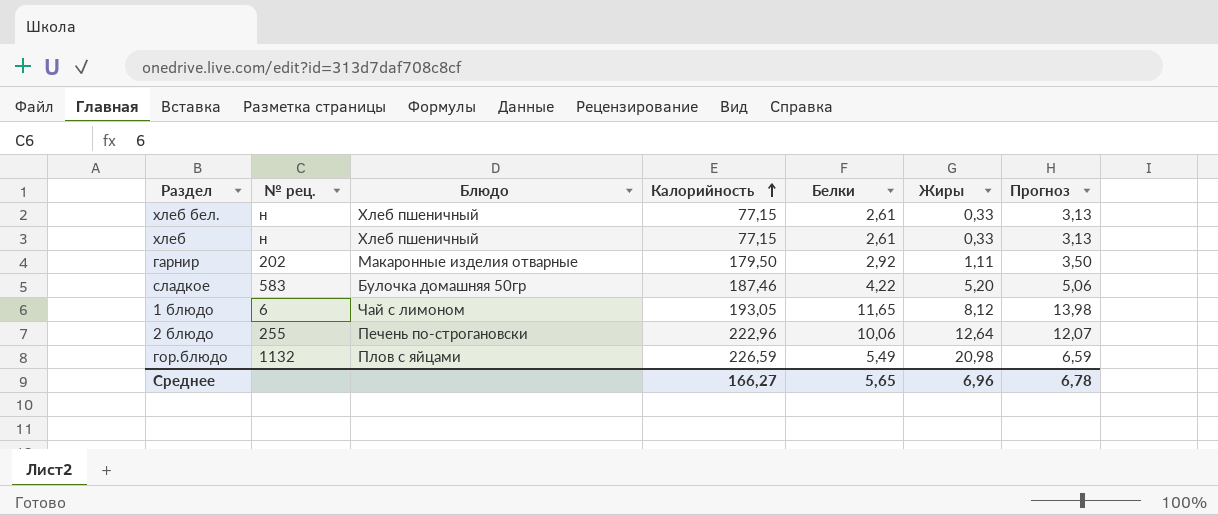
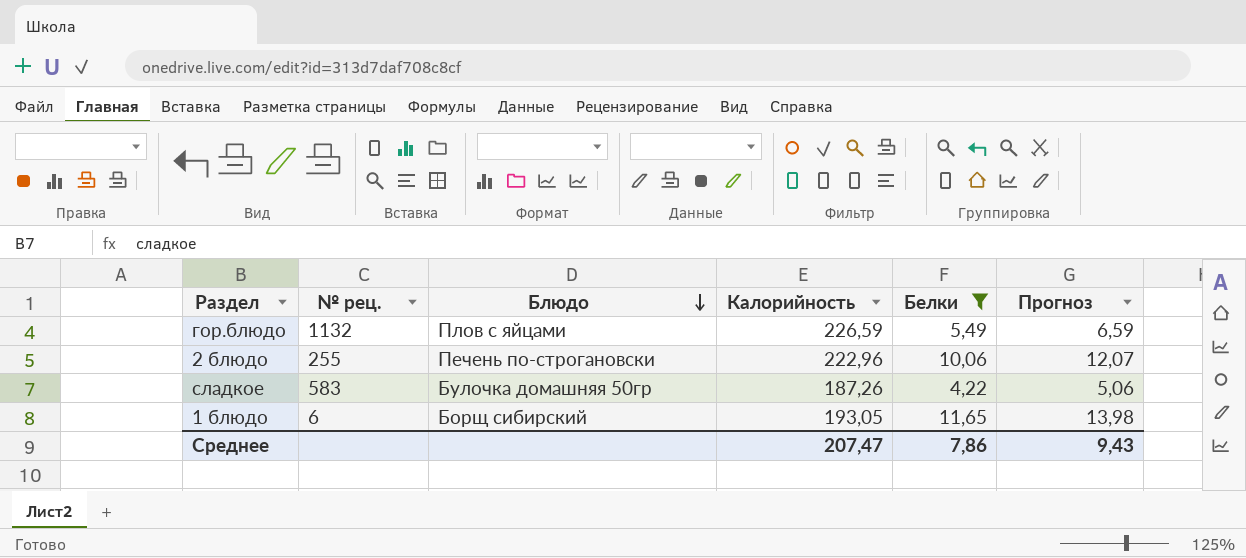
filter: none -> Белки >= 4,22
row order: Калорийность ascending -> Блюдо descending
column Жиры | position: 6 -> none
сладкое | Калорийность: 187,46 -> 187,26
1 блюдо | Блюдо: Чай с лимоном -> Борщ сибирский
Среднее | Калорийность: 166,27 -> 207,47
Среднее | Белки: 5,65 -> 7,86
Среднее | Прогноз: 6,78 -> 9,43

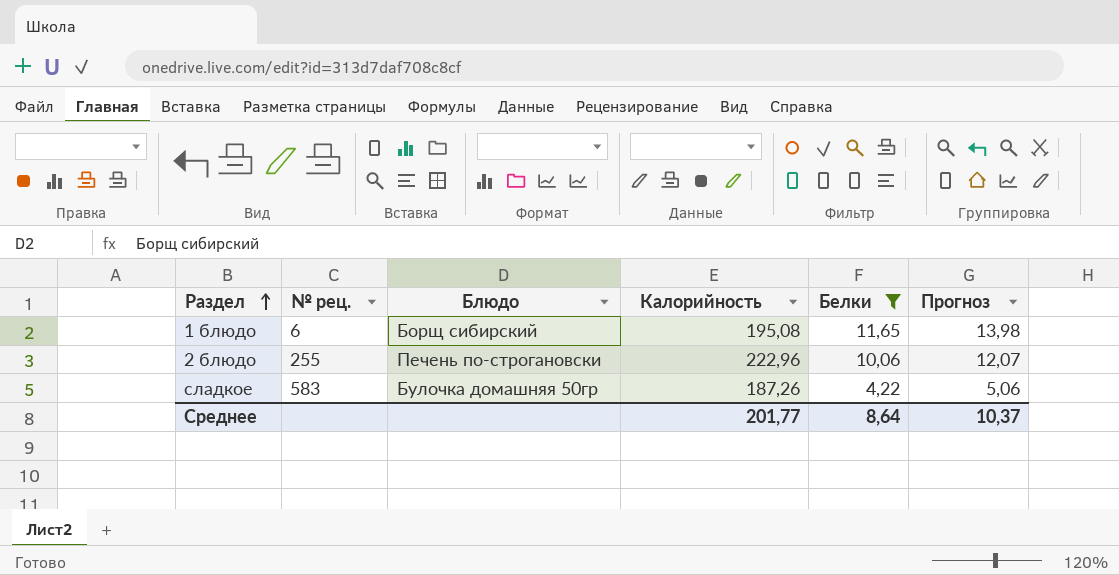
row order: Блюдо descending -> Раздел ascending
row гор.блюдо: 1132 | Плов с яйцами | 226,59 | 5,49 | 6,59 -> none
1 блюдо | Калорийность: 193,05 -> 195,08
Среднее | Калорийность: 207,47 -> 201,77
Среднее | Белки: 7,86 -> 8,64
Среднее | Прогноз: 9,43 -> 10,37

